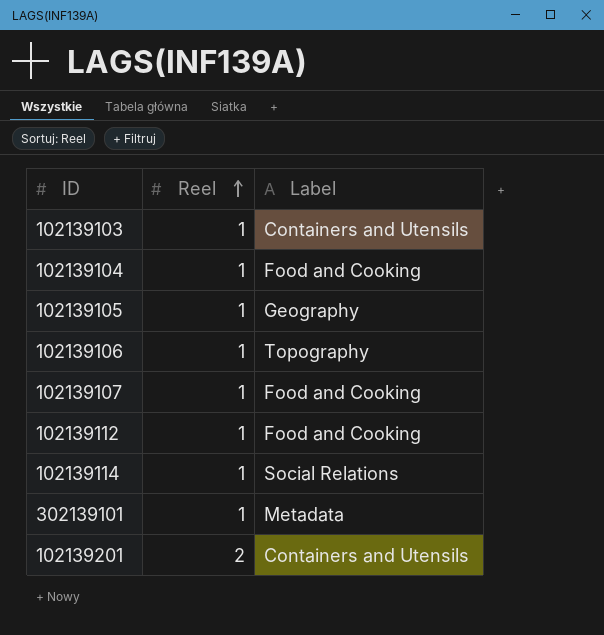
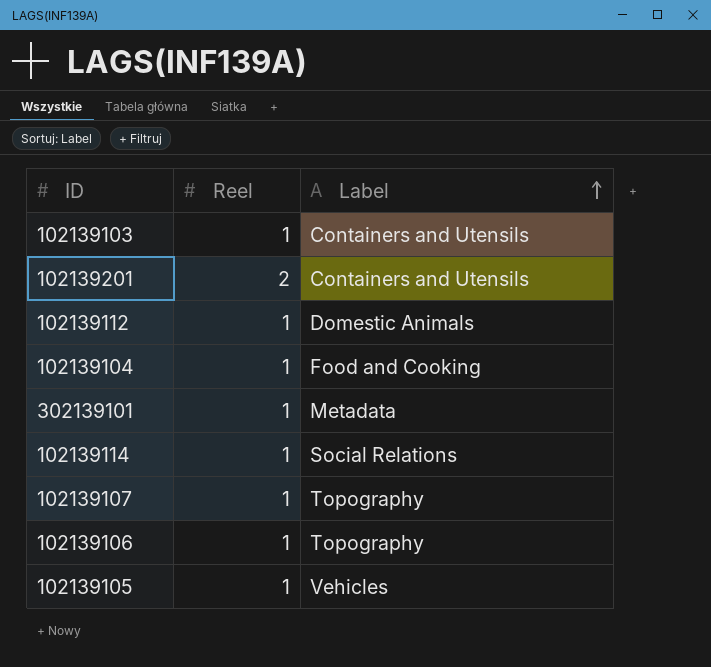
row order: Reel ascending -> Label ascending
102139112 | Label: Food and Cooking -> Domestic Animals
102139107 | Label: Food and Cooking -> Topography
102139105 | Label: Geography -> Vehicles

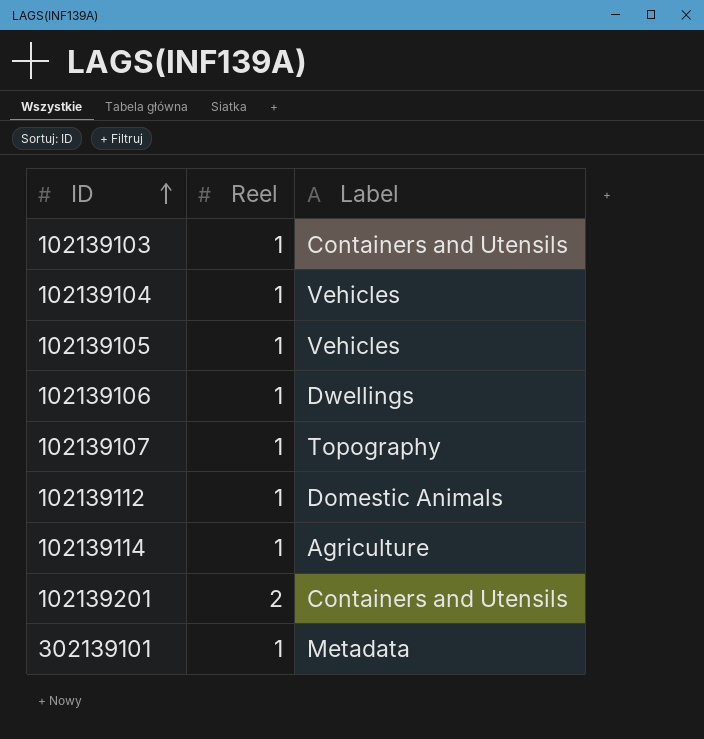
row order: Label ascending -> ID ascending
102139104 | Label: Food and Cooking -> Vehicles
102139106 | Label: Topography -> Dwellings
102139114 | Label: Social Relations -> Agriculture

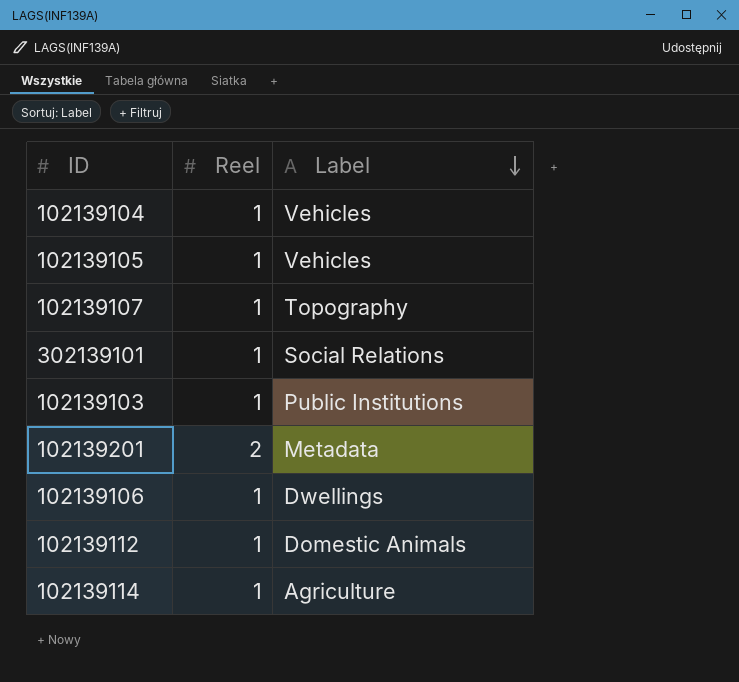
row order: ID ascending -> Label descending
302139101 | Label: Metadata -> Social Relations
102139103 | Label: Containers and Utensils -> Public Institutions
102139201 | Label: Containers and Utensils -> Metadata

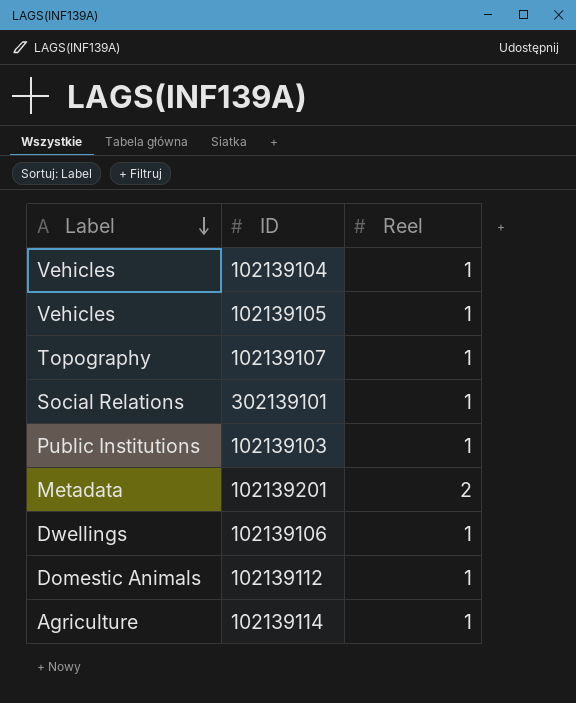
column Label | position: 3 -> 1

